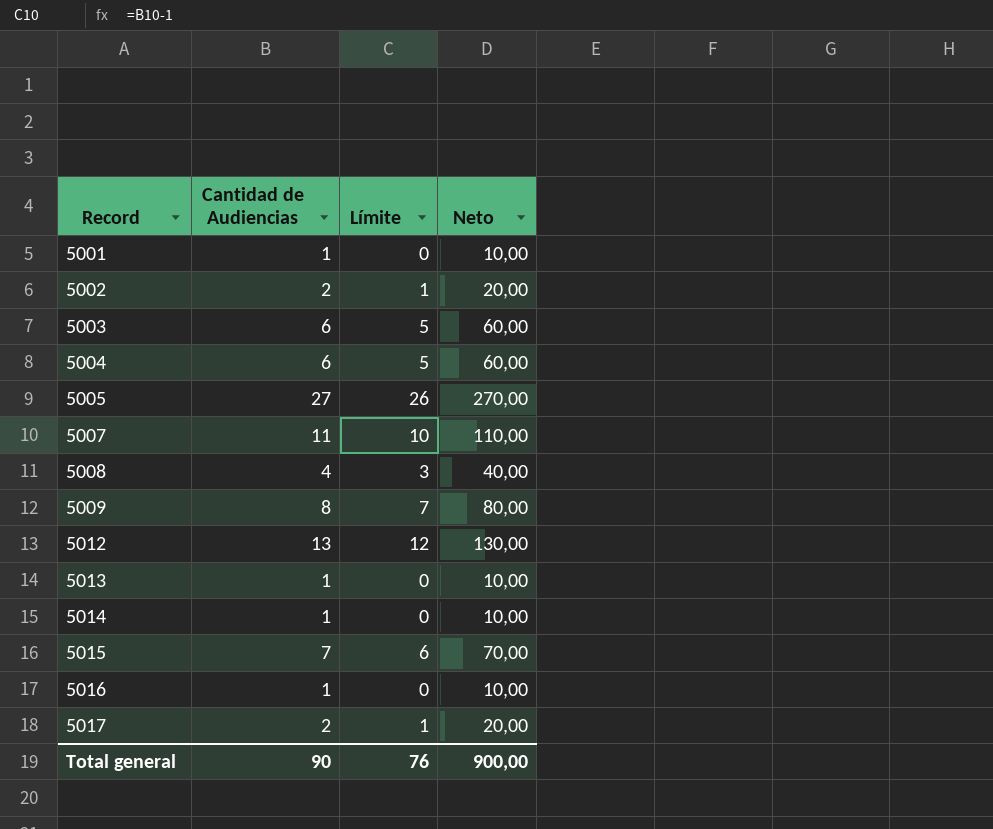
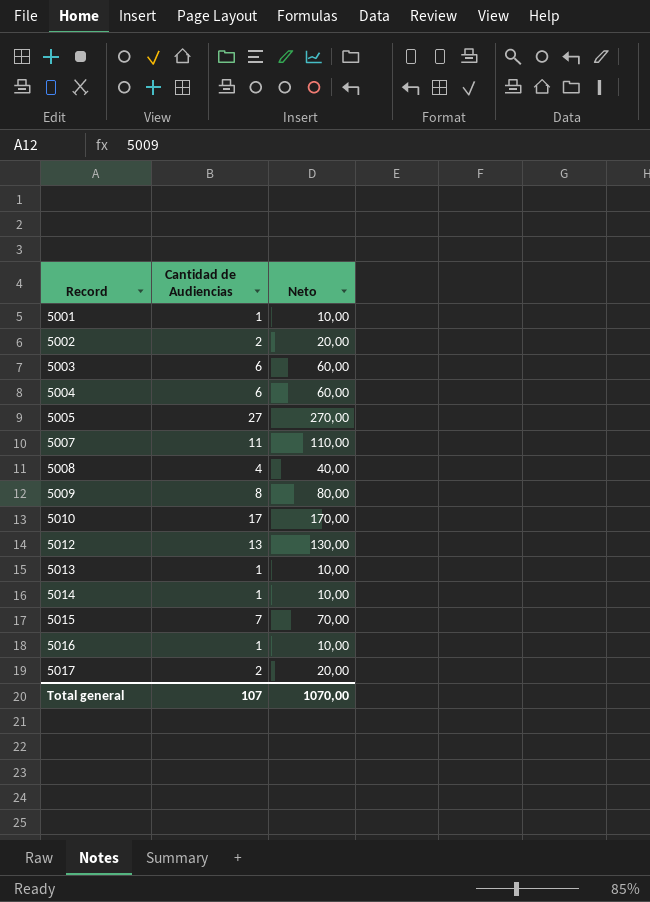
column Límite | formula: [Cantidad de Audiencias] - 1 -> none
row 5010: none -> 17 | 170,00
Total general | Cantidad de Audiencias: 90 -> 107
Total general | Neto: 900,00 -> 1070,00

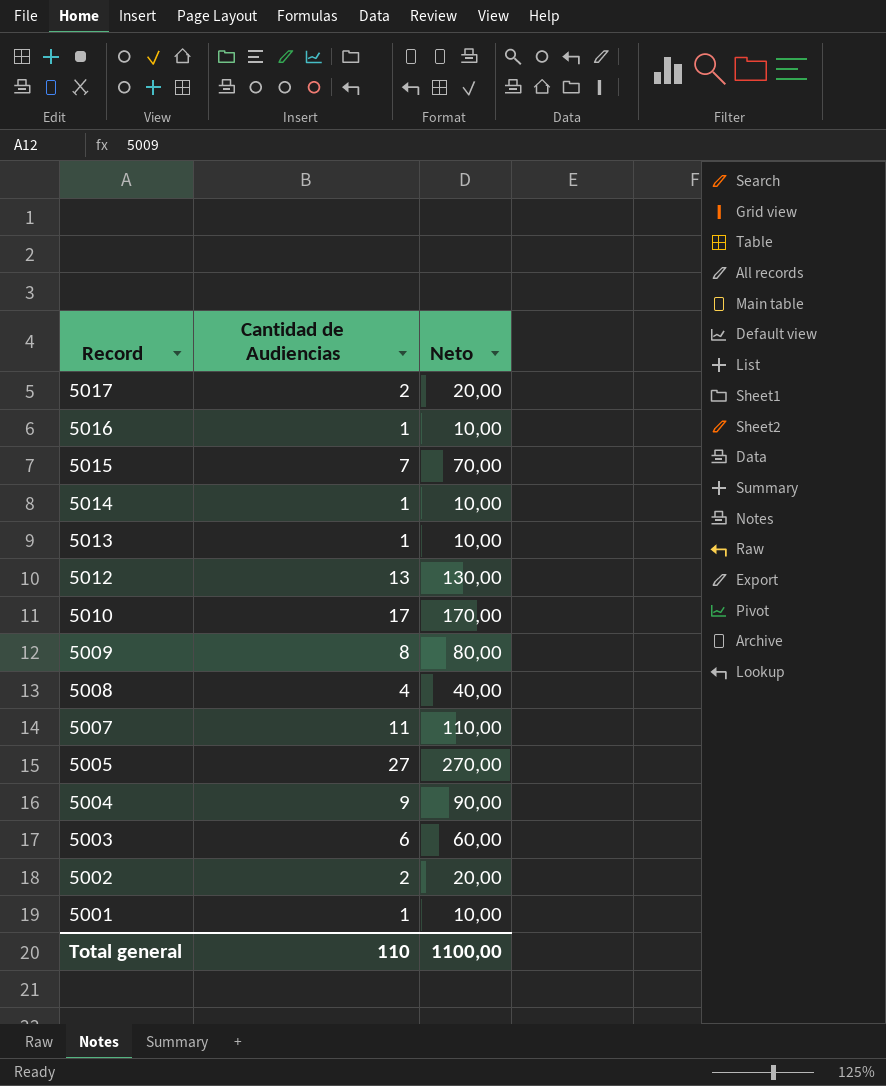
row order: Record ascending -> Record descending
5004 | Cantidad de Audiencias: 6 -> 9
5004 | Neto: 60,00 -> 90,00
Total general | Cantidad de Audiencias: 107 -> 110
Total general | Neto: 1070,00 -> 1100,00

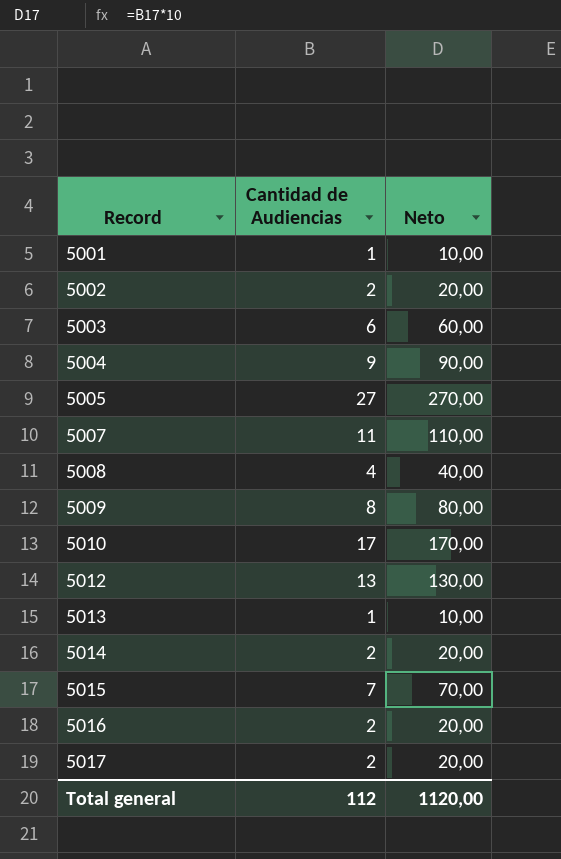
row order: Record descending -> Record ascending
5014 | Cantidad de Audiencias: 1 -> 2
5014 | Neto: 10,00 -> 20,00
5016 | Cantidad de Audiencias: 1 -> 2
5016 | Neto: 10,00 -> 20,00
Total general | Cantidad de Audiencias: 110 -> 112
Total general | Neto: 1100,00 -> 1120,00

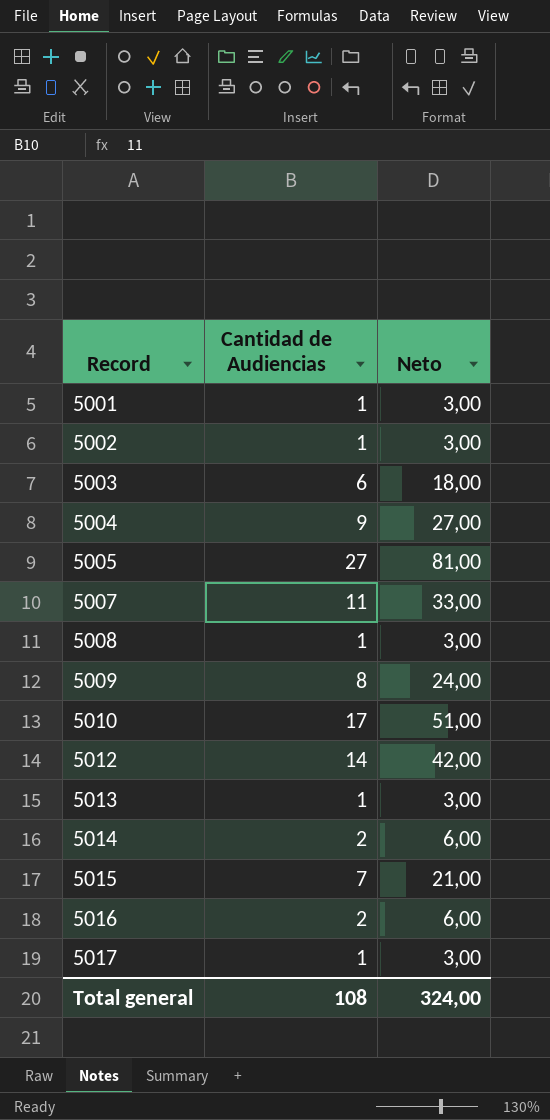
column Neto | formula: [Cantidad de Audiencias] * 10 -> [Cantidad de Audiencias] * 3
5002 | Cantidad de Audiencias: 2 -> 1
5008 | Cantidad de Audiencias: 4 -> 1
5012 | Cantidad de Audiencias: 13 -> 14
5017 | Cantidad de Audiencias: 2 -> 1
Total general | Cantidad de Audiencias: 112 -> 108
Total general | Neto: 1120,00 -> 324,00

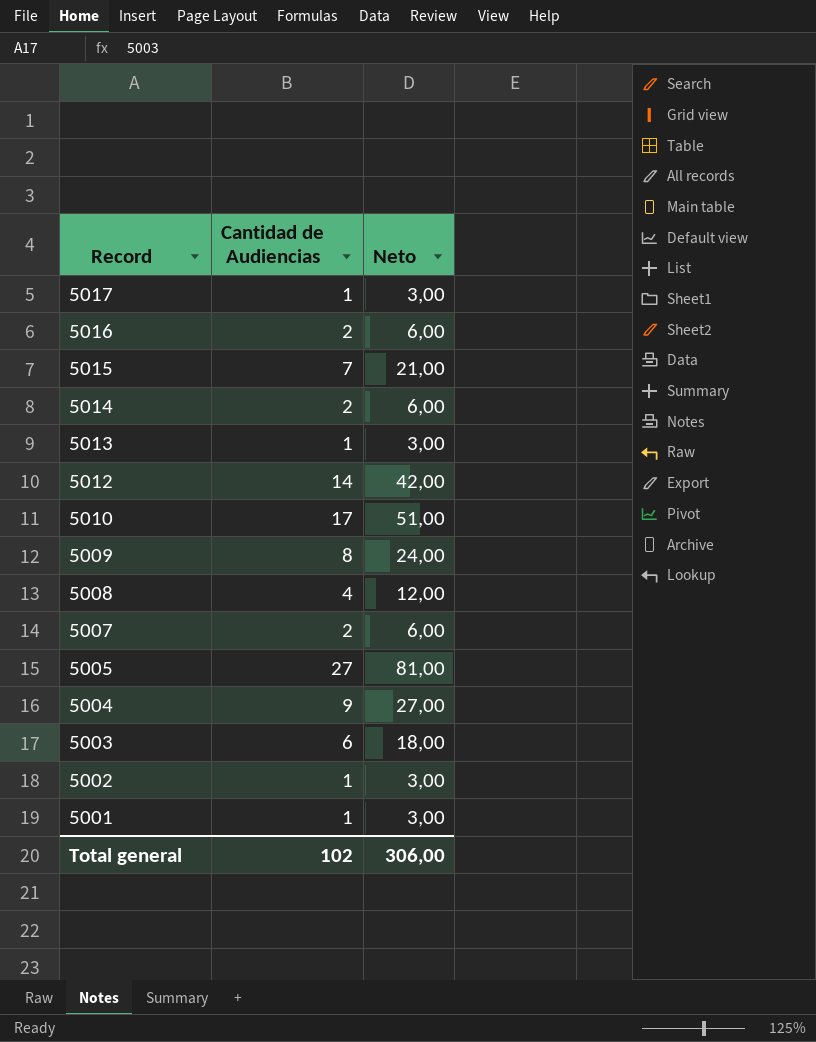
row order: Record ascending -> Record descending
5008 | Cantidad de Audiencias: 1 -> 4
5008 | Neto: 3,00 -> 12,00
5007 | Cantidad de Audiencias: 11 -> 2
5007 | Neto: 33,00 -> 6,00
Total general | Cantidad de Audiencias: 108 -> 102
Total general | Neto: 324,00 -> 306,00

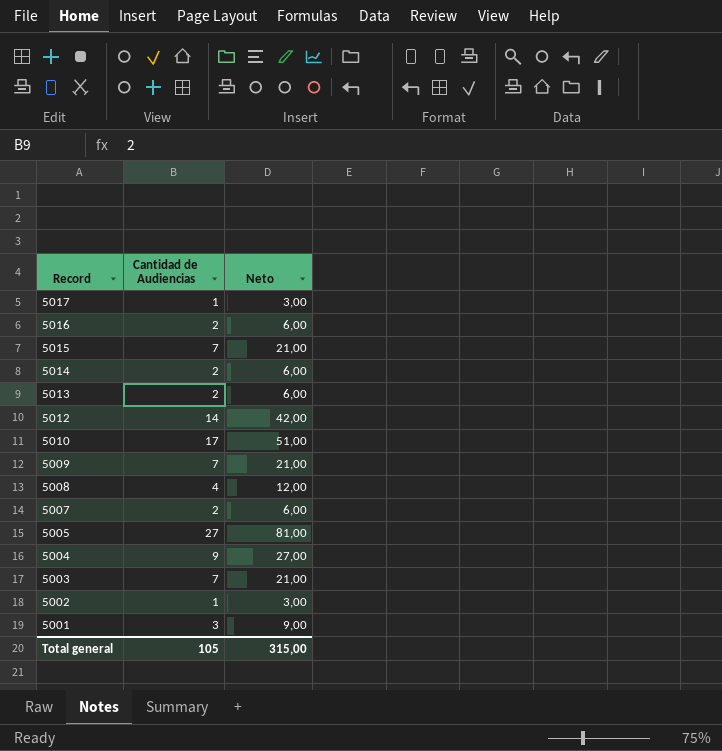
5013 | Cantidad de Audiencias: 1 -> 2
5013 | Neto: 3,00 -> 6,00
5009 | Cantidad de Audiencias: 8 -> 7
5009 | Neto: 24,00 -> 21,00
5003 | Cantidad de Audiencias: 6 -> 7
5003 | Neto: 18,00 -> 21,00
5001 | Cantidad de Audiencias: 1 -> 3
5001 | Neto: 3,00 -> 9,00
Total general | Cantidad de Audiencias: 102 -> 105
Total general | Neto: 306,00 -> 315,00

